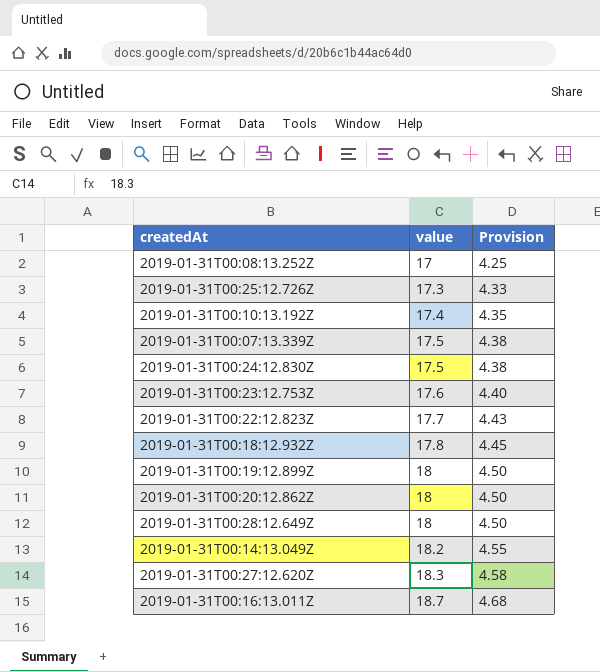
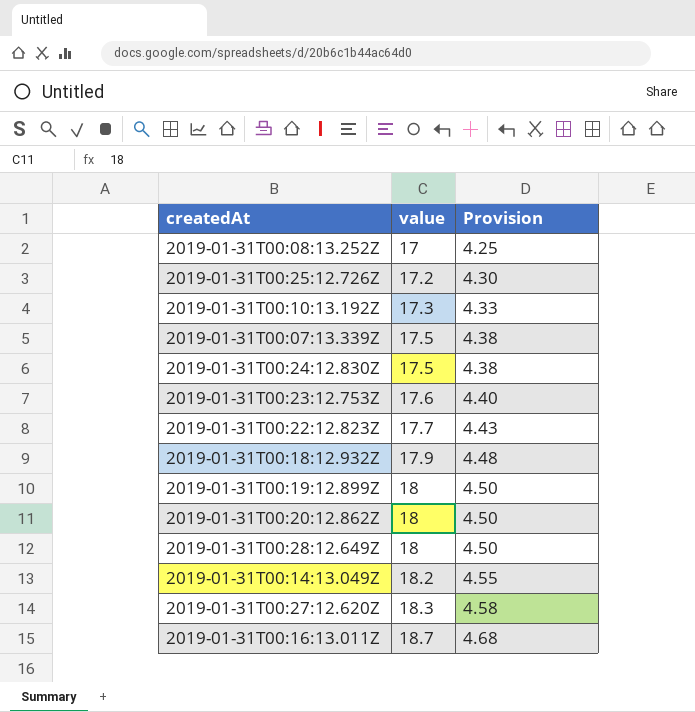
2019-01-31T00:25:12.726Z | value: 17.3 -> 17.2
2019-01-31T00:25:12.726Z | Provision: 4.33 -> 4.30
2019-01-31T00:10:13.192Z | value: 17.4 -> 17.3
2019-01-31T00:10:13.192Z | Provision: 4.35 -> 4.33
2019-01-31T00:18:12.932Z | value: 17.8 -> 17.9
2019-01-31T00:18:12.932Z | Provision: 4.45 -> 4.48

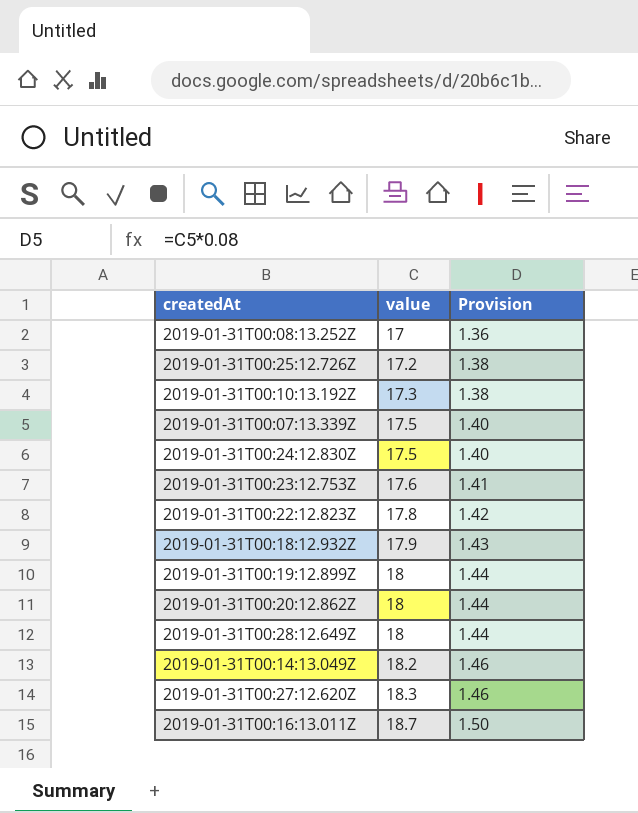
column Provision | formula: [value] * 0.25 -> [value] * 0.08
2019-01-31T00:22:12.823Z | value: 17.7 -> 17.8

